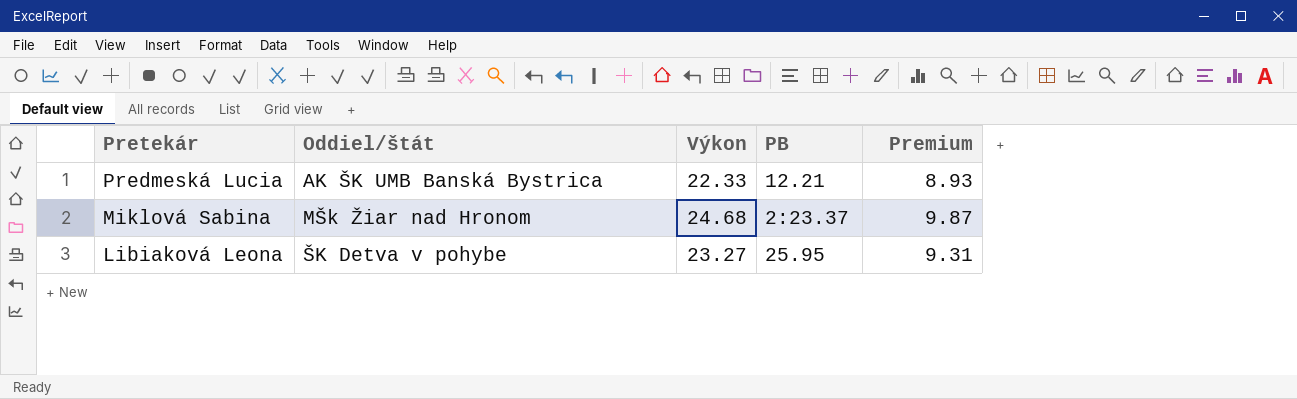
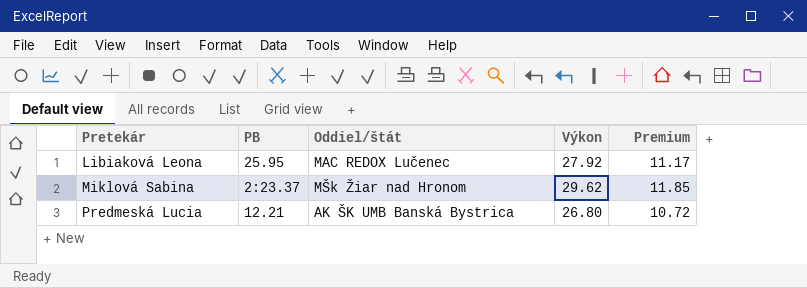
row order: Pretekár descending -> Pretekár ascending
column PB | position: 4 -> 2
Libiaková Leona | Oddiel/štát: ŠK Detva v pohybe -> MAC REDOX Lučenec
Libiaková Leona | Výkon: 23.27 -> 27.92
Libiaková Leona | Premium: 9.31 -> 11.17
Miklová Sabina | Výkon: 24.68 -> 29.62
Miklová Sabina | Premium: 9.87 -> 11.85
Predmeská Lucia | Výkon: 22.33 -> 26.80
Predmeská Lucia | Premium: 8.93 -> 10.72

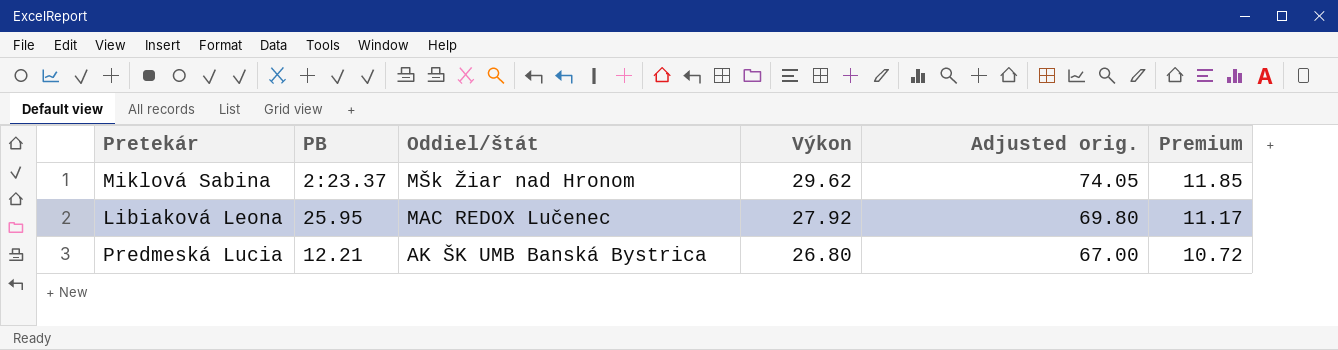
row order: Pretekár ascending -> Oddiel/štát descending
column Adjusted orig. | formula: none -> [Výkon] * 2.5

